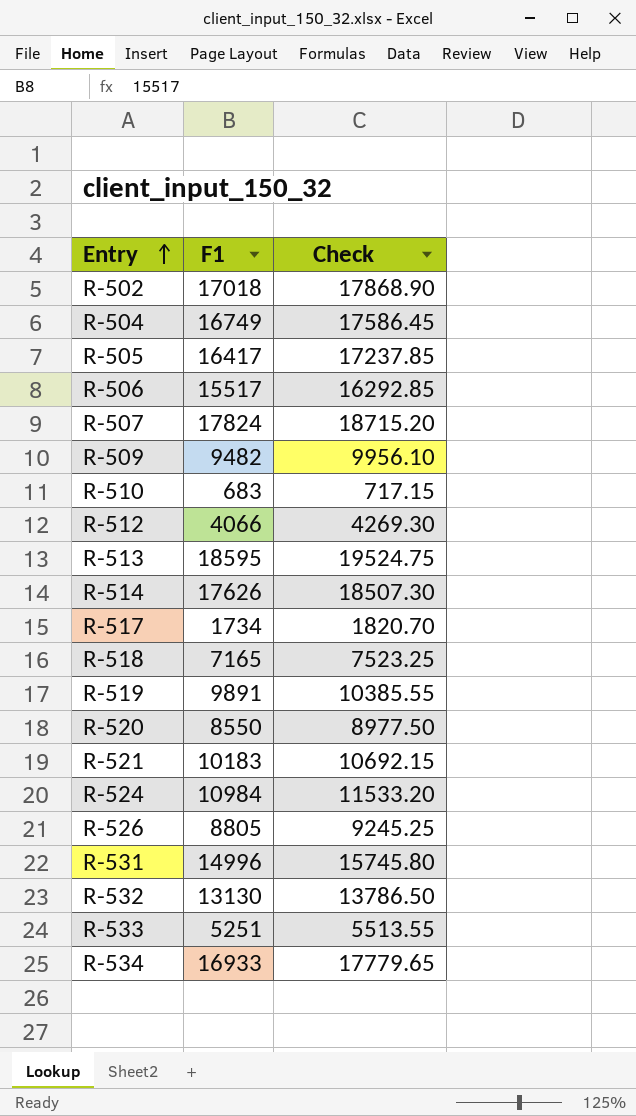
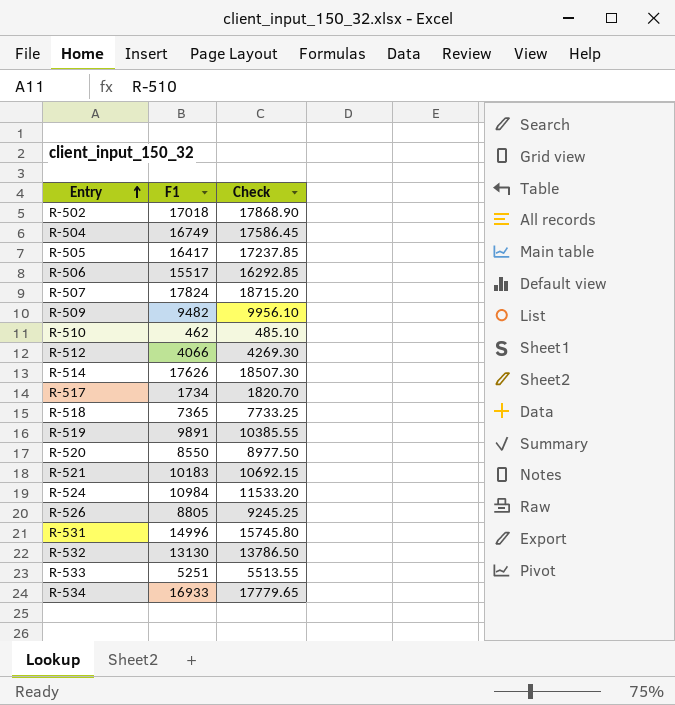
row R-513: 18595 | 19524.75 -> none
R-510 | F1: 683 -> 462
R-510 | Check: 717.15 -> 485.10
R-518 | F1: 7165 -> 7365
R-518 | Check: 7523.25 -> 7733.25

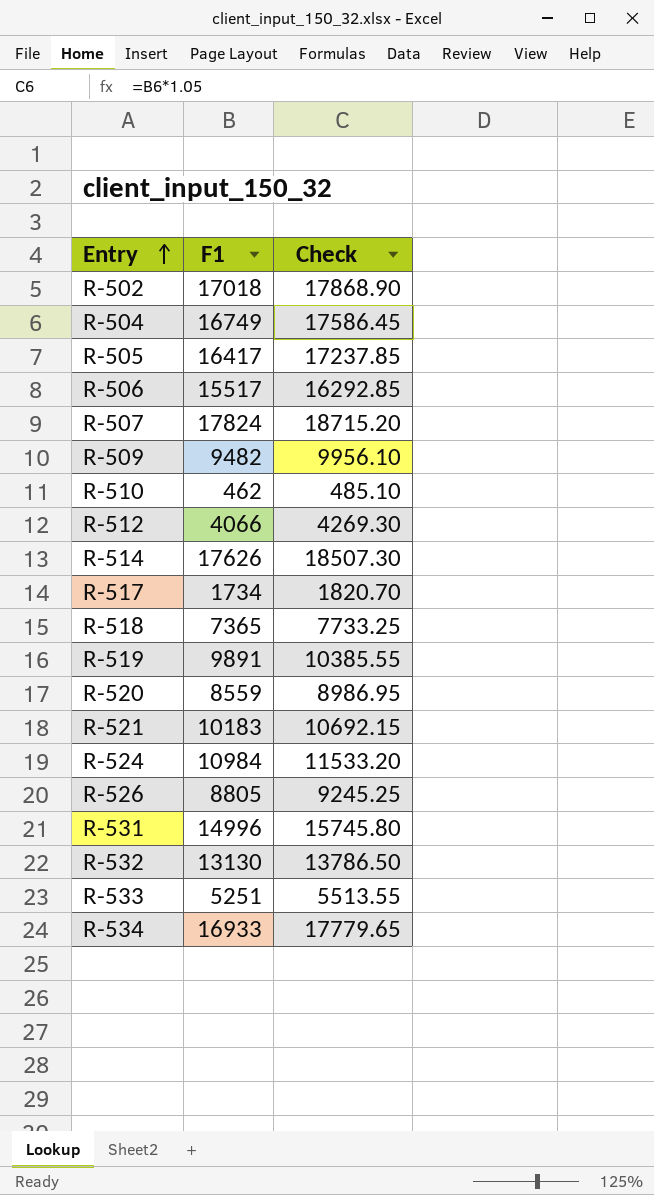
R-520 | F1: 8550 -> 8559
R-520 | Check: 8977.50 -> 8986.95

